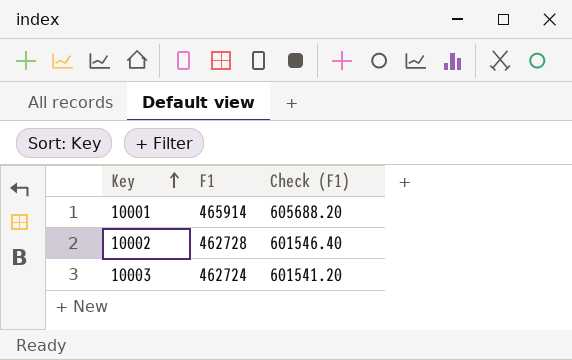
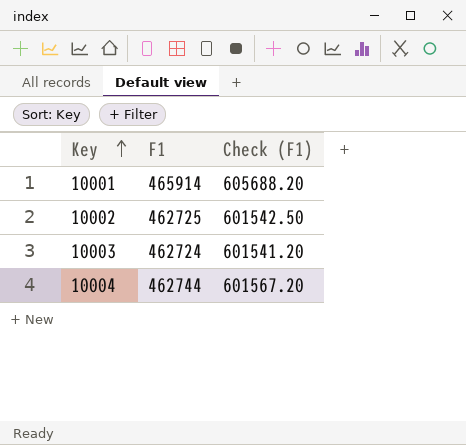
10002 | F1: 462728 -> 462725
10002 | Check (F1): 601546.40 -> 601542.50
row 10004: none -> 462744 | 601567.20

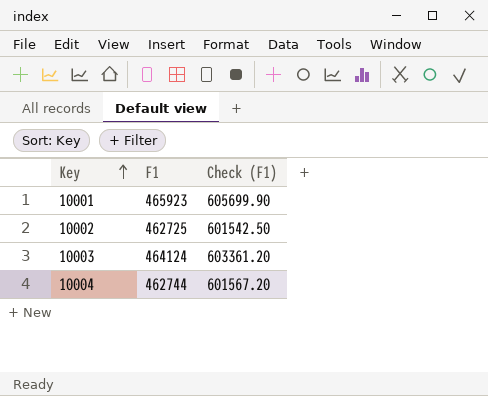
10001 | F1: 465914 -> 465923
10001 | Check (F1): 605688.20 -> 605699.90
10003 | F1: 462724 -> 464124
10003 | Check (F1): 601541.20 -> 603361.20

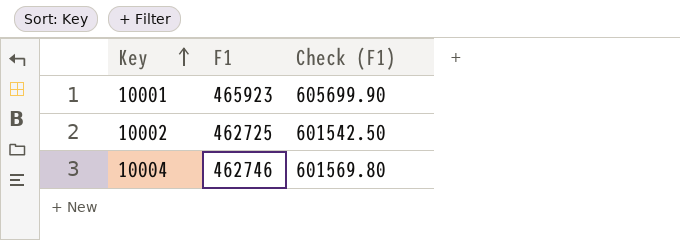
row 10003: 464124 | 603361.20 -> none
10004 | F1: 462744 -> 462746
10004 | Check (F1): 601567.20 -> 601569.80

